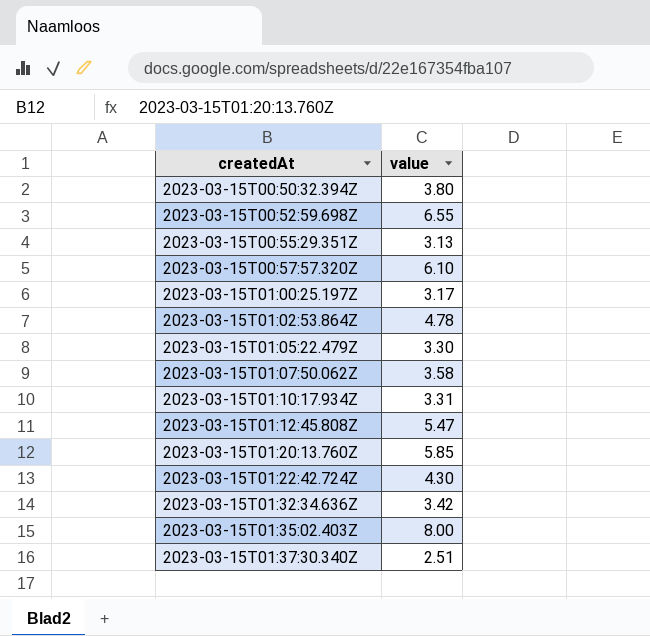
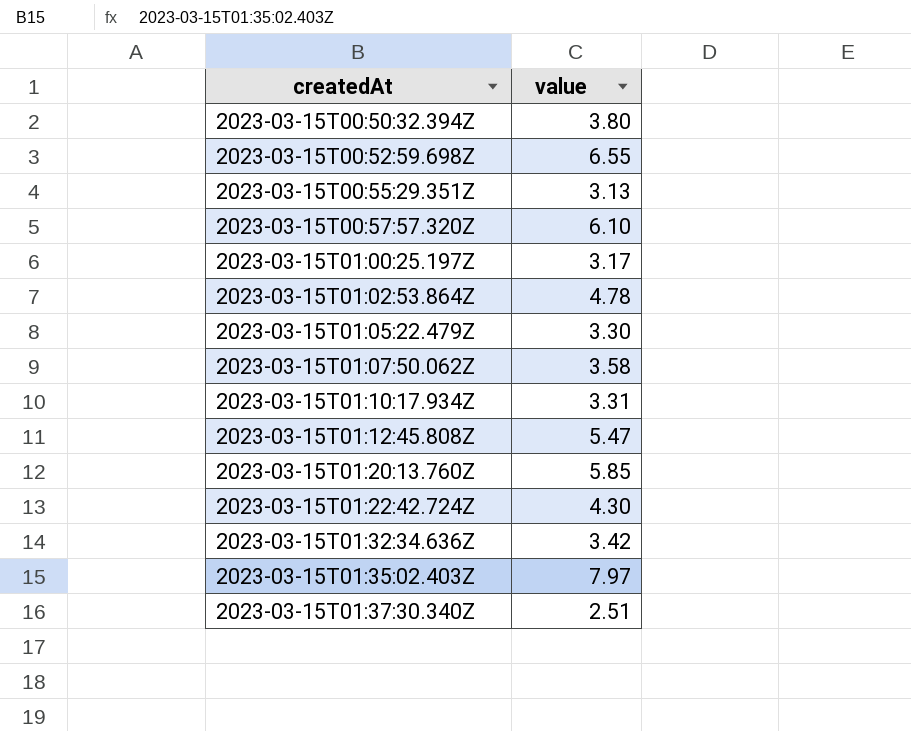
2023-03-15T01:35:02.403Z | value: 8.00 -> 7.97

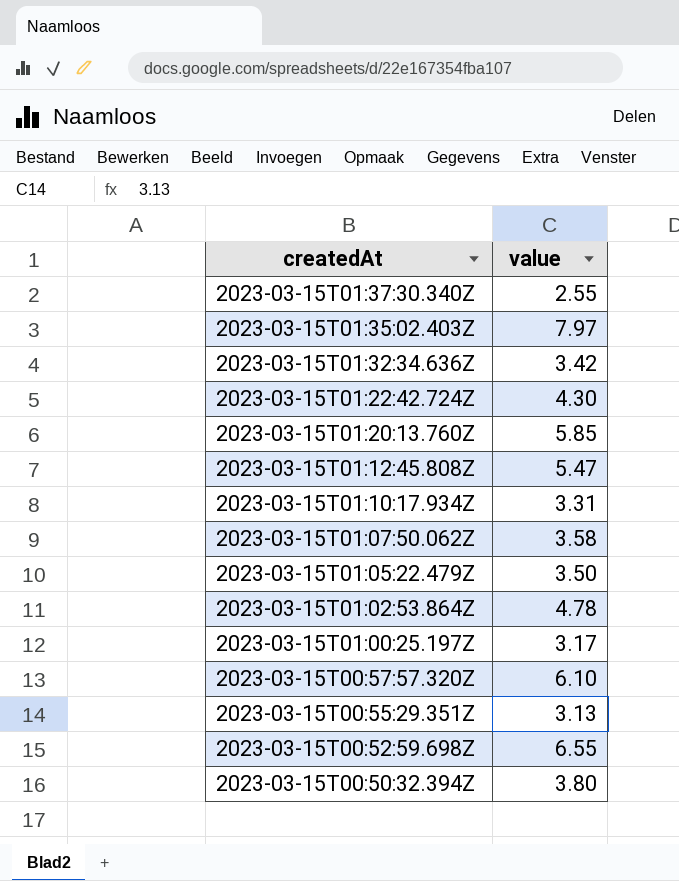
row order: createdAt ascending -> createdAt descending
2023-03-15T01:37:30.340Z | value: 2.51 -> 2.55
2023-03-15T01:05:22.479Z | value: 3.30 -> 3.50

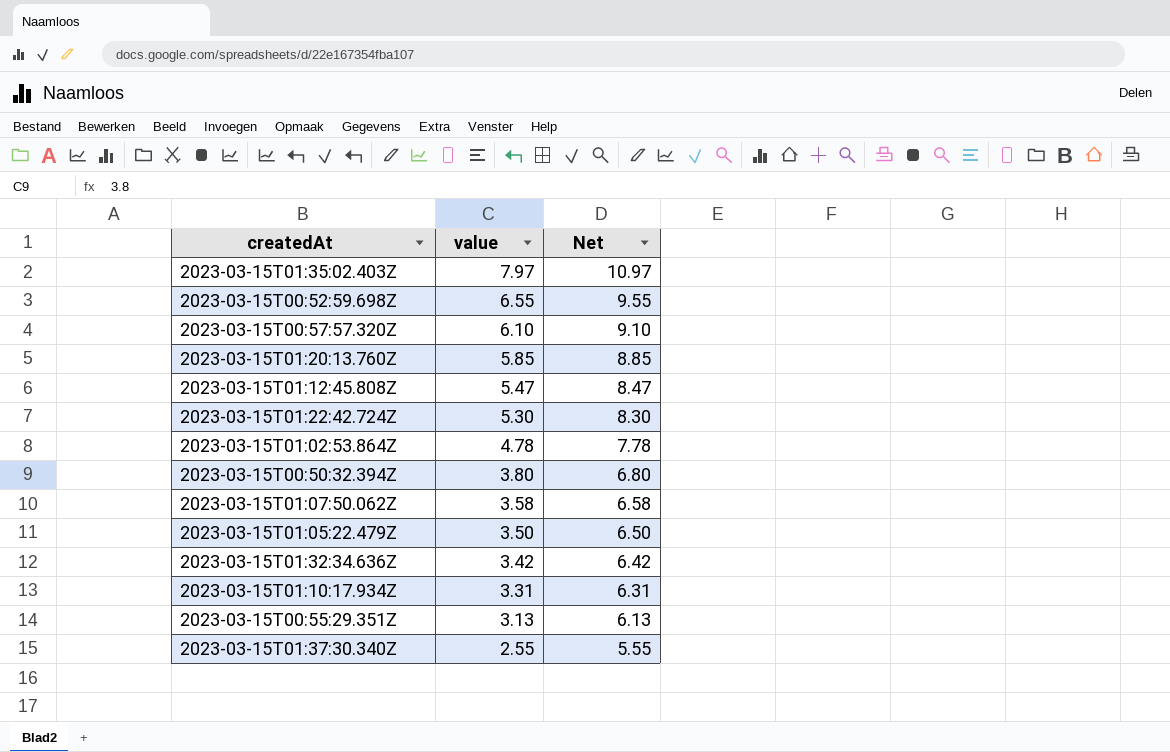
row order: createdAt descending -> value descending
column Net | formula: none -> [value] + 3
row 2023-03-15T01:00:25.197Z: 3.17 -> none
2023-03-15T01:22:42.724Z | value: 4.30 -> 5.30

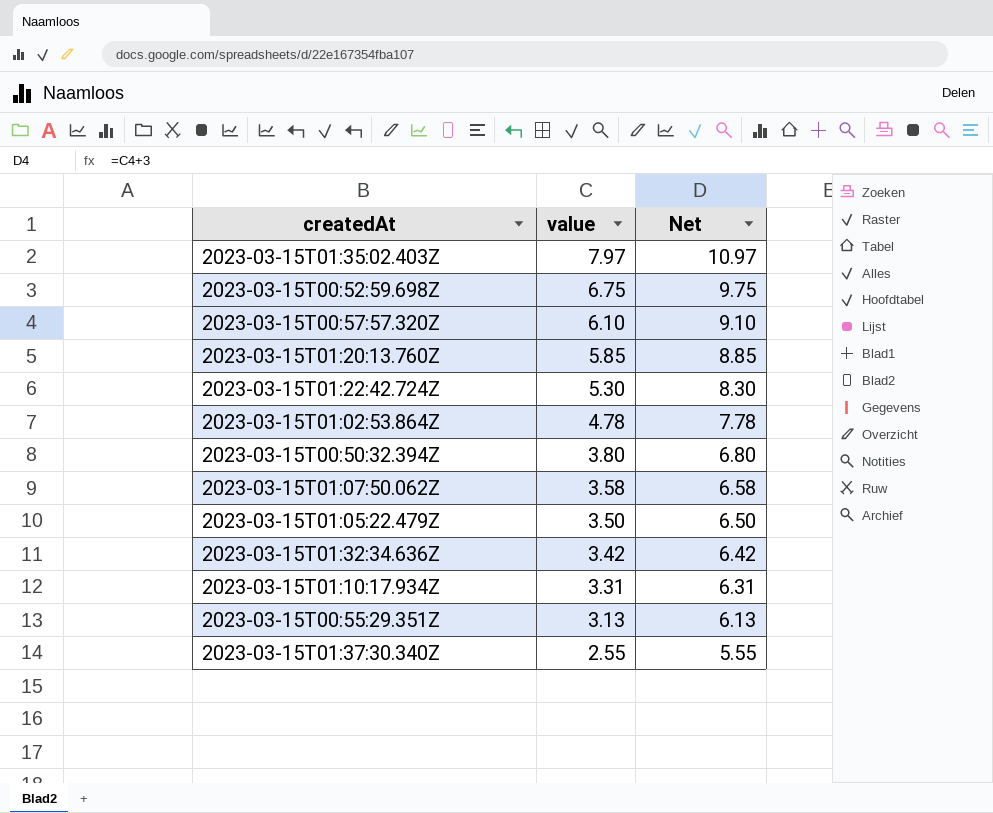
row 2023-03-15T01:12:45.808Z: 5.47 | 8.47 -> none
2023-03-15T00:52:59.698Z | value: 6.55 -> 6.75
2023-03-15T00:52:59.698Z | Net: 9.55 -> 9.75

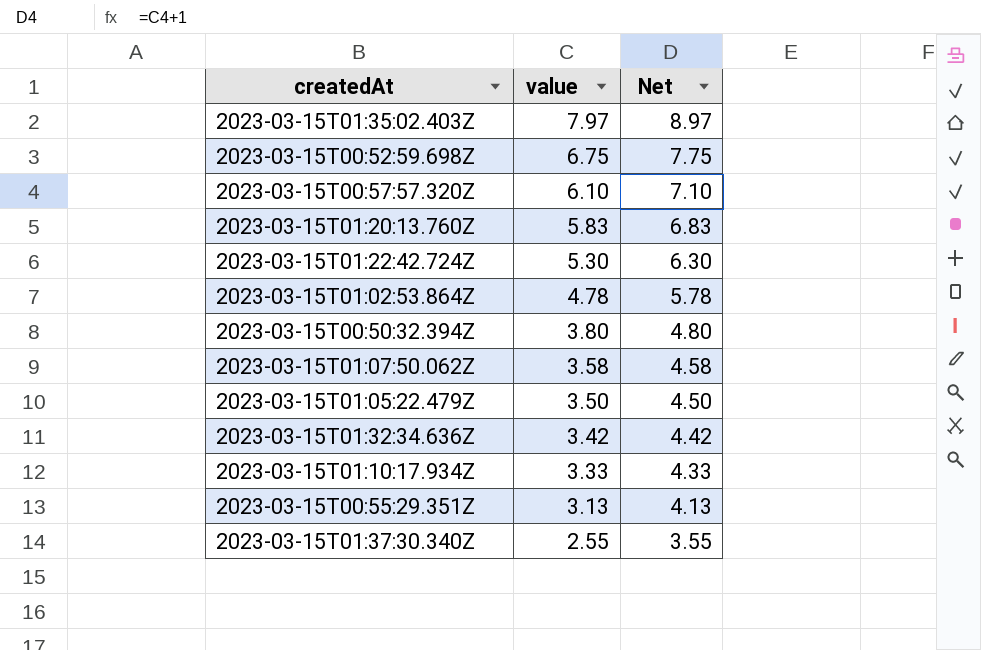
column Net | formula: [value] + 3 -> [value] + 1
2023-03-15T01:20:13.760Z | value: 5.85 -> 5.83
2023-03-15T01:10:17.934Z | value: 3.31 -> 3.33

